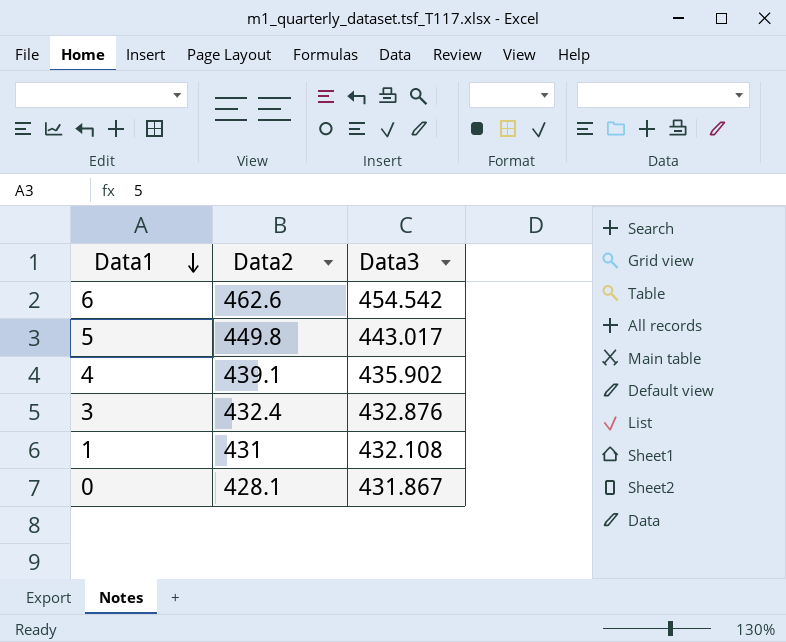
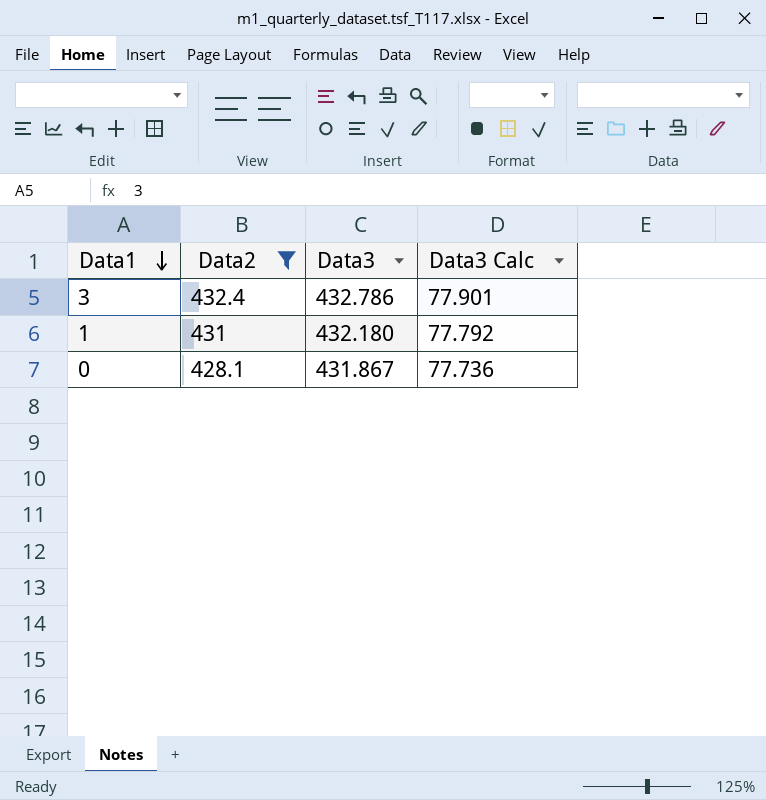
filter: none -> Data2 <= 432.4
column Data3 Calc | formula: none -> [Data3] * 0.18
3 | Data3: 432.876 -> 432.786
1 | Data3: 432.108 -> 432.180

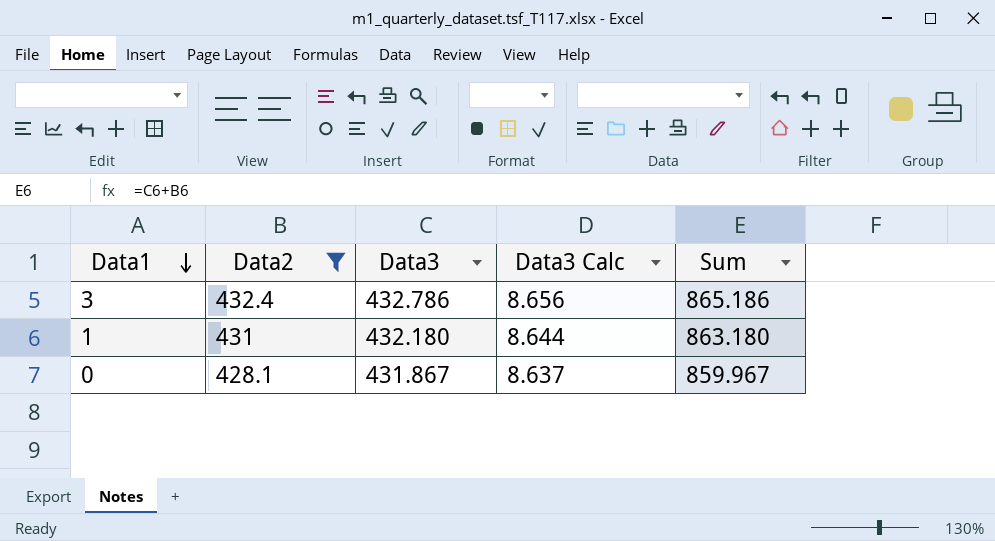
column Data3 Calc | formula: [Data3] * 0.18 -> [Data3] * 0.02
column Sum | formula: none -> [Data2] + [Data3]

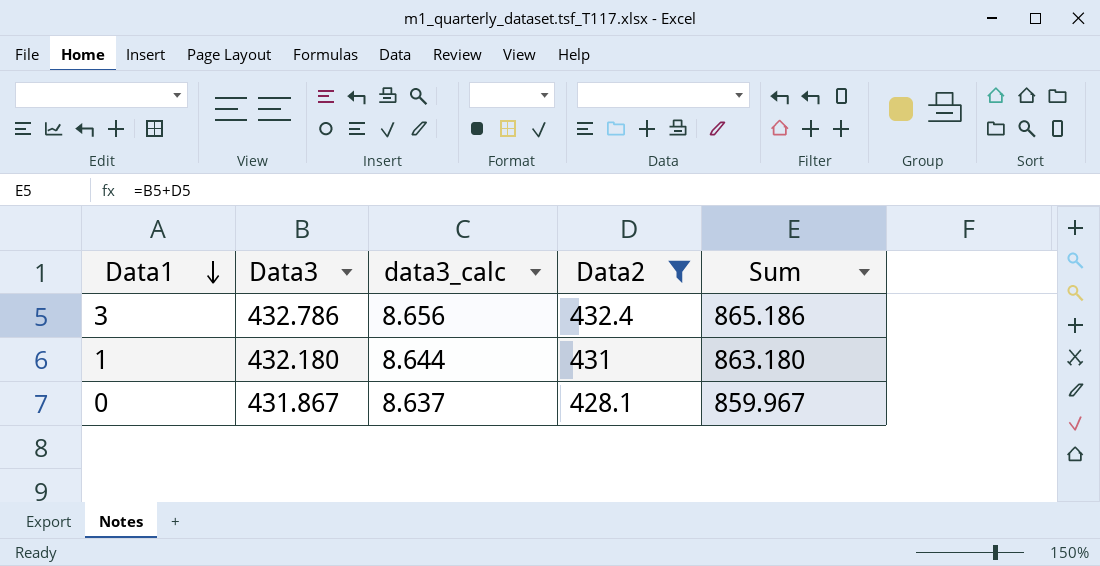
column name: Data3 Calc -> data3_calc
column Data2 | position: 2 -> 4

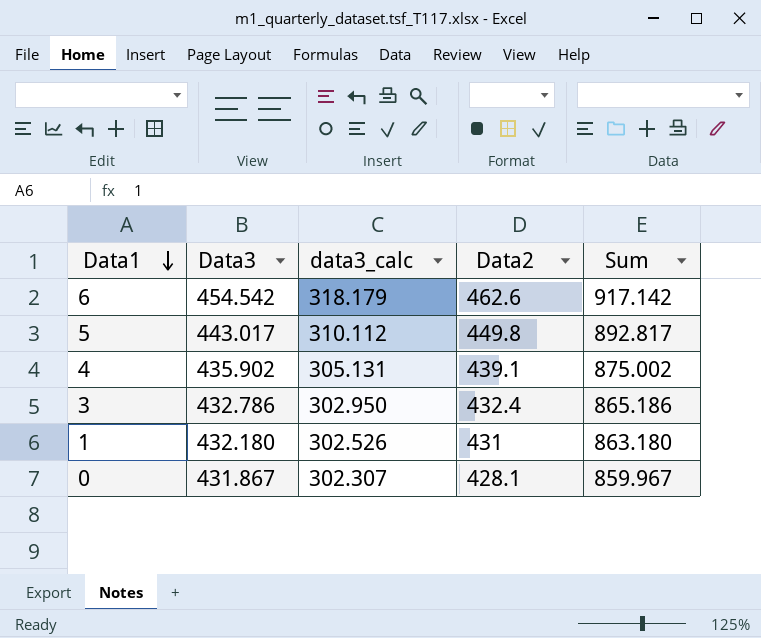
filter: Data2 <= 432.4 -> none
column data3_calc | formula: [Data3] * 0.02 -> [Data3] * 0.7

